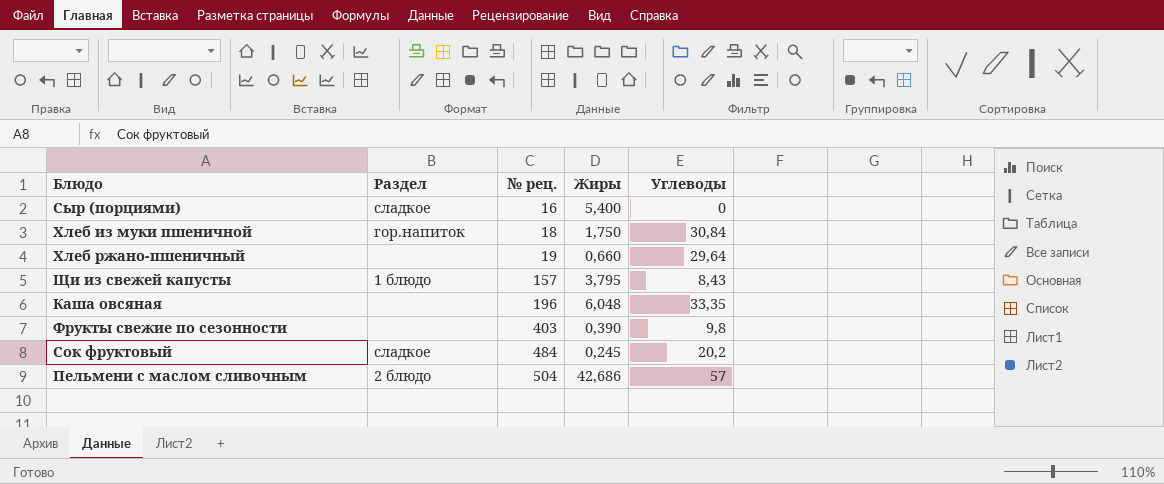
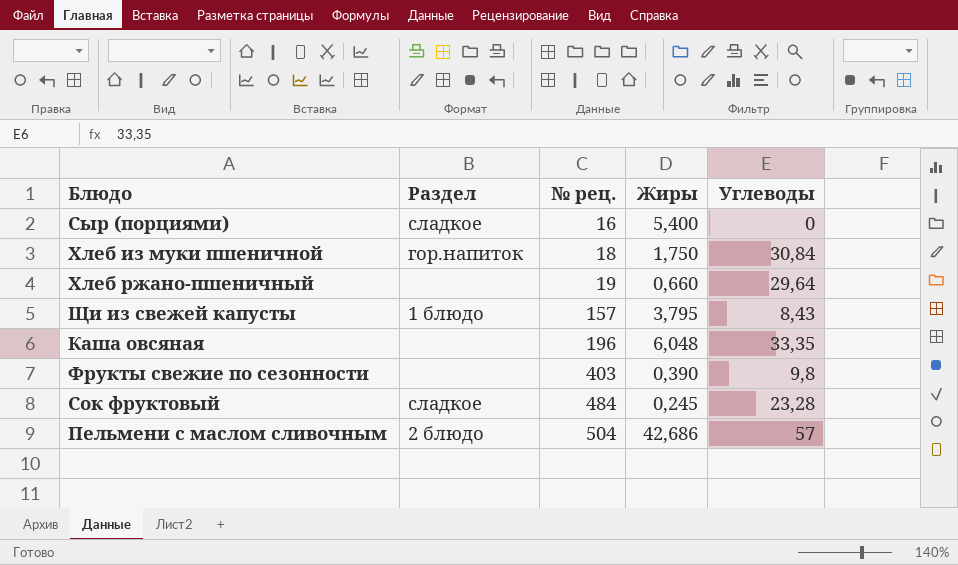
Сок фруктовый | Углеводы: 20,2 -> 23,28

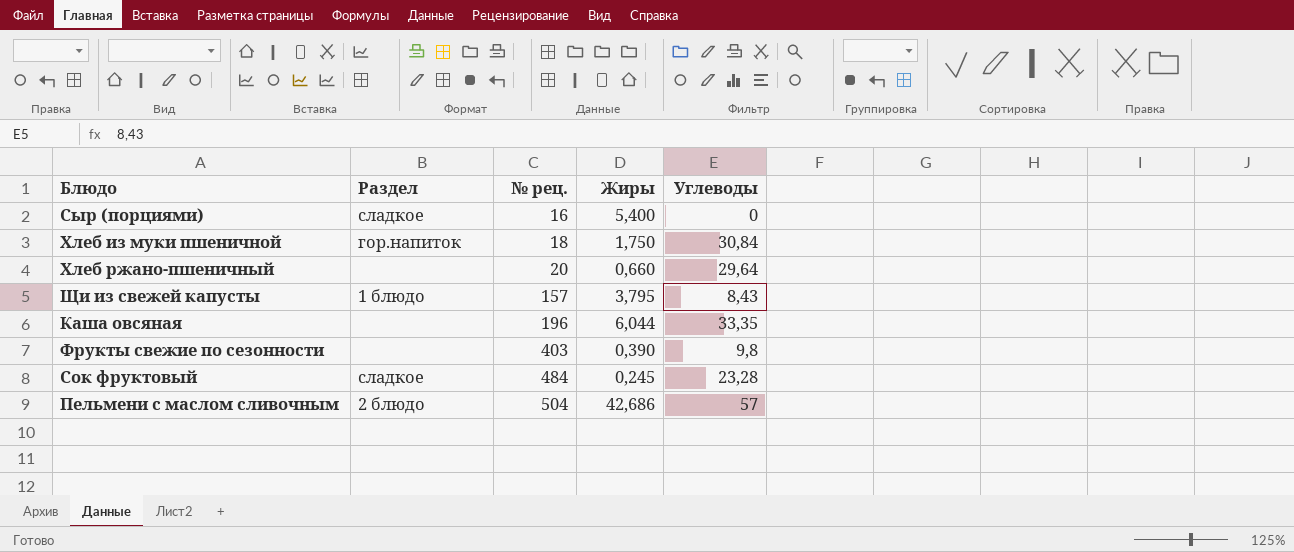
Хлеб ржано-пшеничный | № рец.: 19 -> 20
Каша овсяная | Жиры: 6,048 -> 6,044

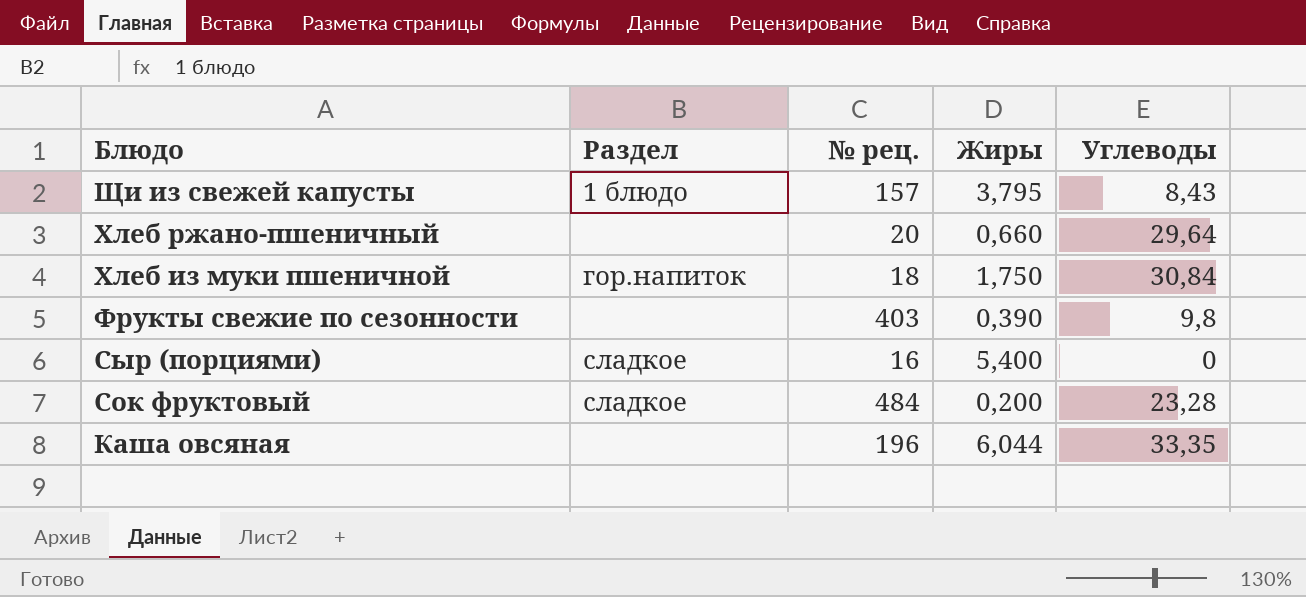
row order: № рец. ascending -> Блюдо descending
row Пельмени с маслом сливочным: 2 блюдо | 504 | 42,686 | 57 -> none
Сок фруктовый | Жиры: 0,245 -> 0,200

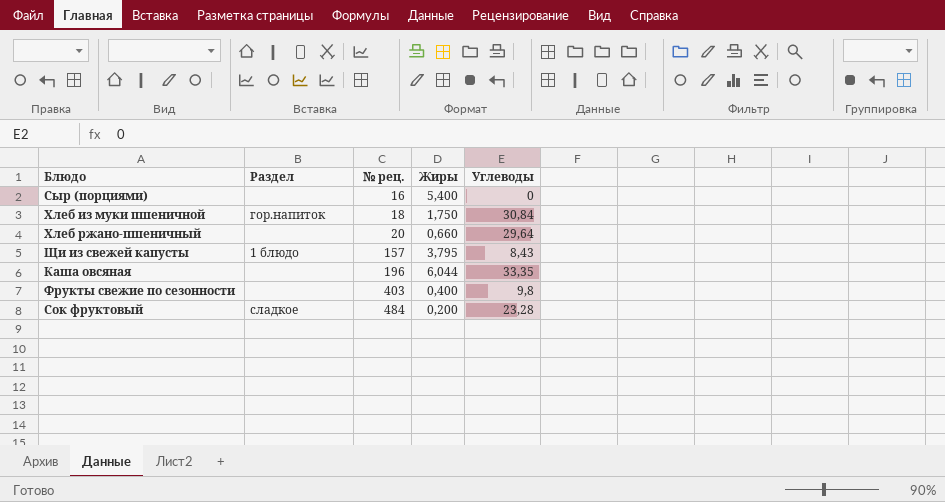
row order: Блюдо descending -> № рец. ascending
Сыр (порциями) | Раздел: сладкое -> none
Фрукты свежие по сезонности | Жиры: 0,390 -> 0,400

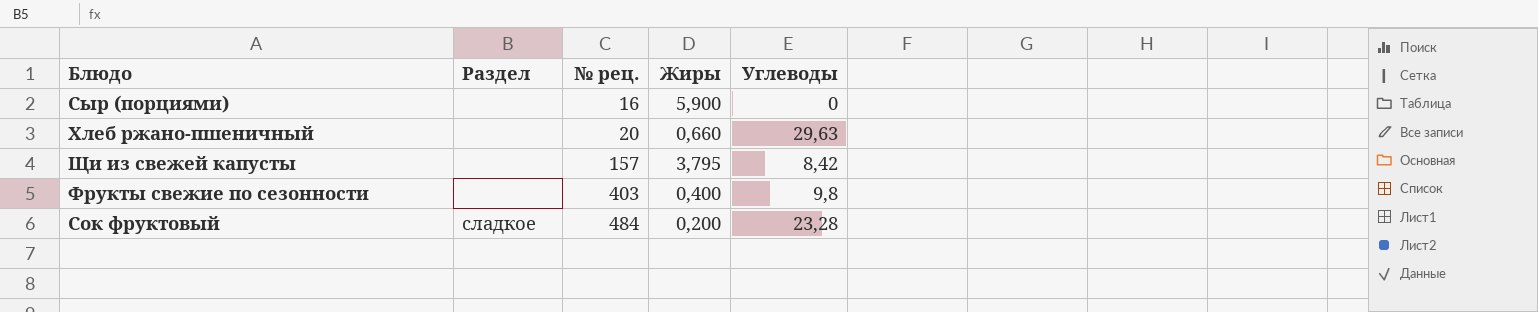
row Хлеб из муки пшеничной: гор.напиток | 18 | 1,750 | 30,84 -> none
row Каша овсяная: none | 196 | 6,044 | 33,35 -> none
Сыр (порциями) | Жиры: 5,400 -> 5,900
Хлеб ржано-пшеничный | Углеводы: 29,64 -> 29,63
Щи из свежей капусты | Раздел: 1 блюдо -> none
Щи из свежей капусты | Углеводы: 8,43 -> 8,42

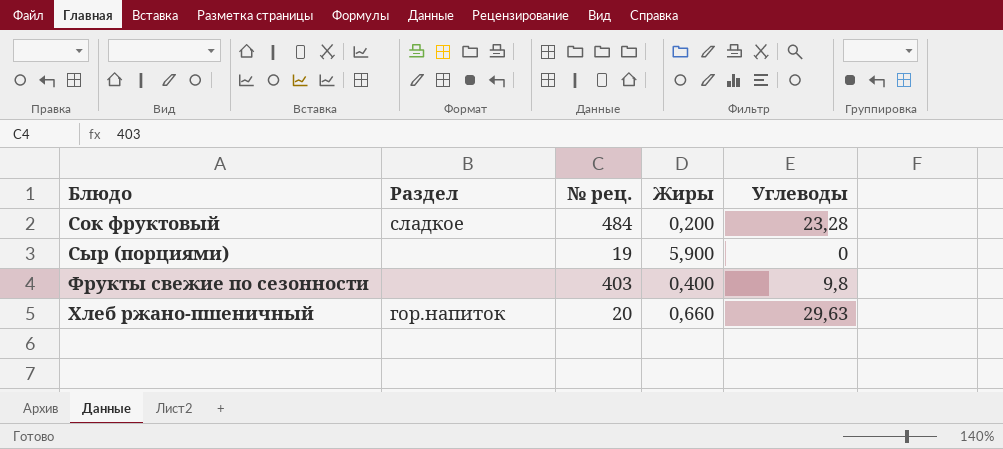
row order: № рец. ascending -> Блюдо ascending
row Щи из свежей капусты: none | 157 | 3,795 | 8,42 -> none
Сыр (порциями) | № рец.: 16 -> 19
Хлеб ржано-пшеничный | Раздел: none -> гор.напиток

